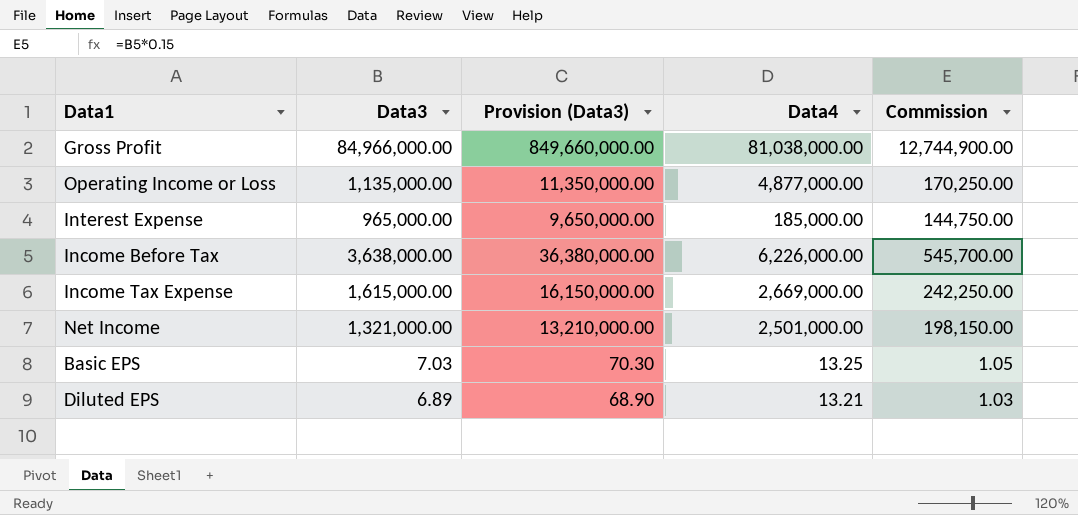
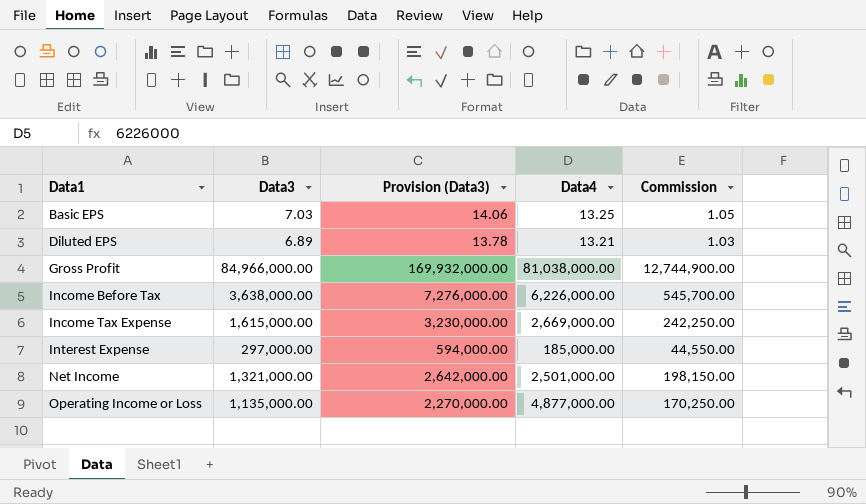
row order: none -> Data1 ascending
column Provision (Data3) | formula: [Data3] * 10 -> [Data3] * 2
Interest Expense | Data3: 965,000.00 -> 297,000.00
Interest Expense | Commission: 144,750.00 -> 44,550.00

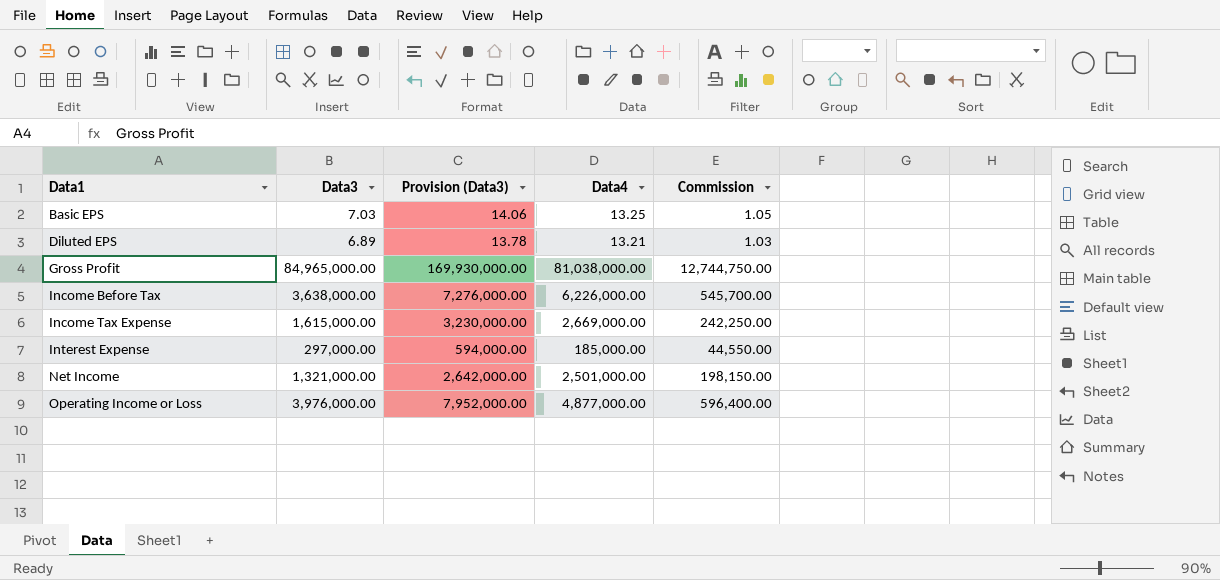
Gross Profit | Data3: 84,966,000.00 -> 84,965,000.00
Gross Profit | Provision (Data3): 169,932,000.00 -> 169,930,000.00
Gross Profit | Commission: 12,744,900.00 -> 12,744,750.00
Operating Income or Loss | Data3: 1,135,000.00 -> 3,976,000.00
Operating Income or Loss | Provision (Data3): 2,270,000.00 -> 7,952,000.00
Operating Income or Loss | Commission: 170,250.00 -> 596,400.00

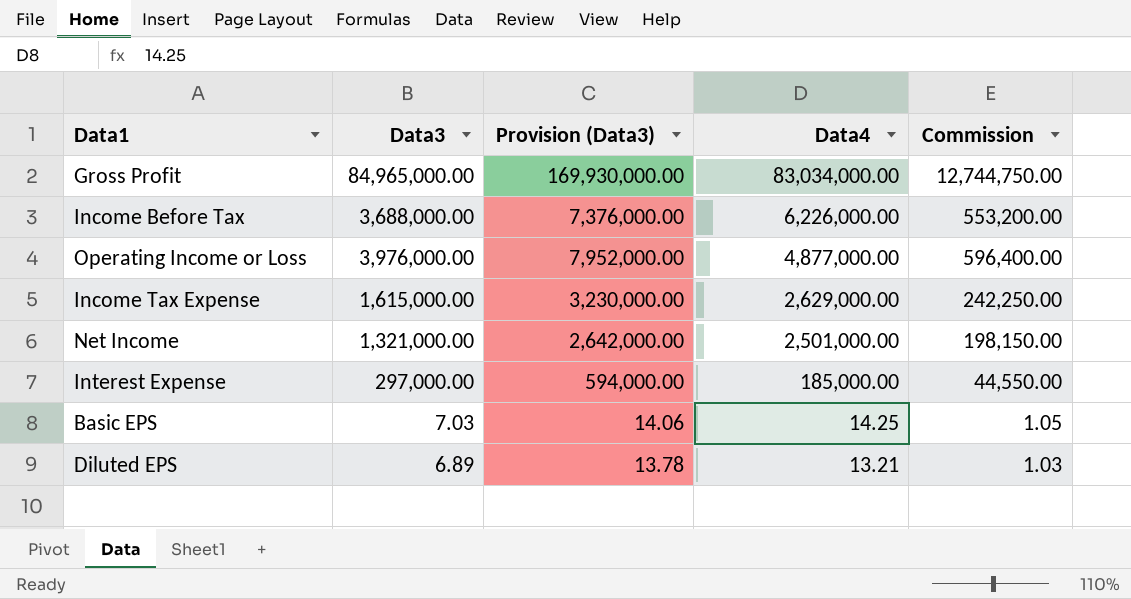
row order: Data1 ascending -> Data4 descending
Gross Profit | Data4: 81,038,000.00 -> 83,034,000.00
Income Before Tax | Data3: 3,638,000.00 -> 3,688,000.00
Income Before Tax | Provision (Data3): 7,276,000.00 -> 7,376,000.00
Income Before Tax | Commission: 545,700.00 -> 553,200.00
Income Tax Expense | Data4: 2,669,000.00 -> 2,629,000.00
Basic EPS | Data4: 13.25 -> 14.25

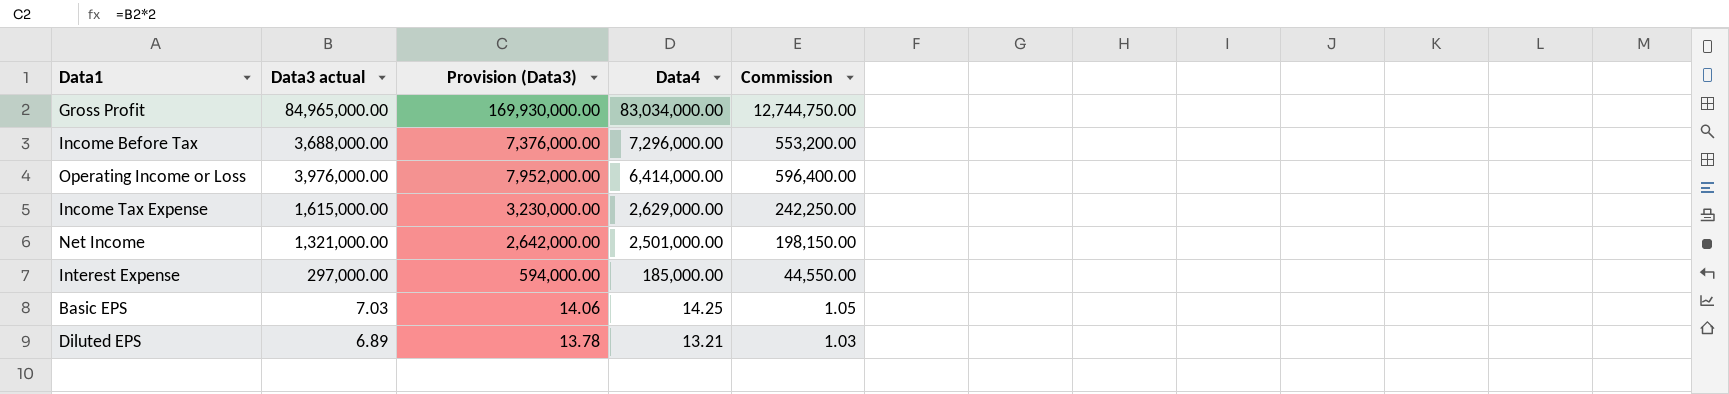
column name: Data3 -> Data3 actual
Income Before Tax | Data4: 6,226,000.00 -> 7,296,000.00
Operating Income or Loss | Data4: 4,877,000.00 -> 6,414,000.00

